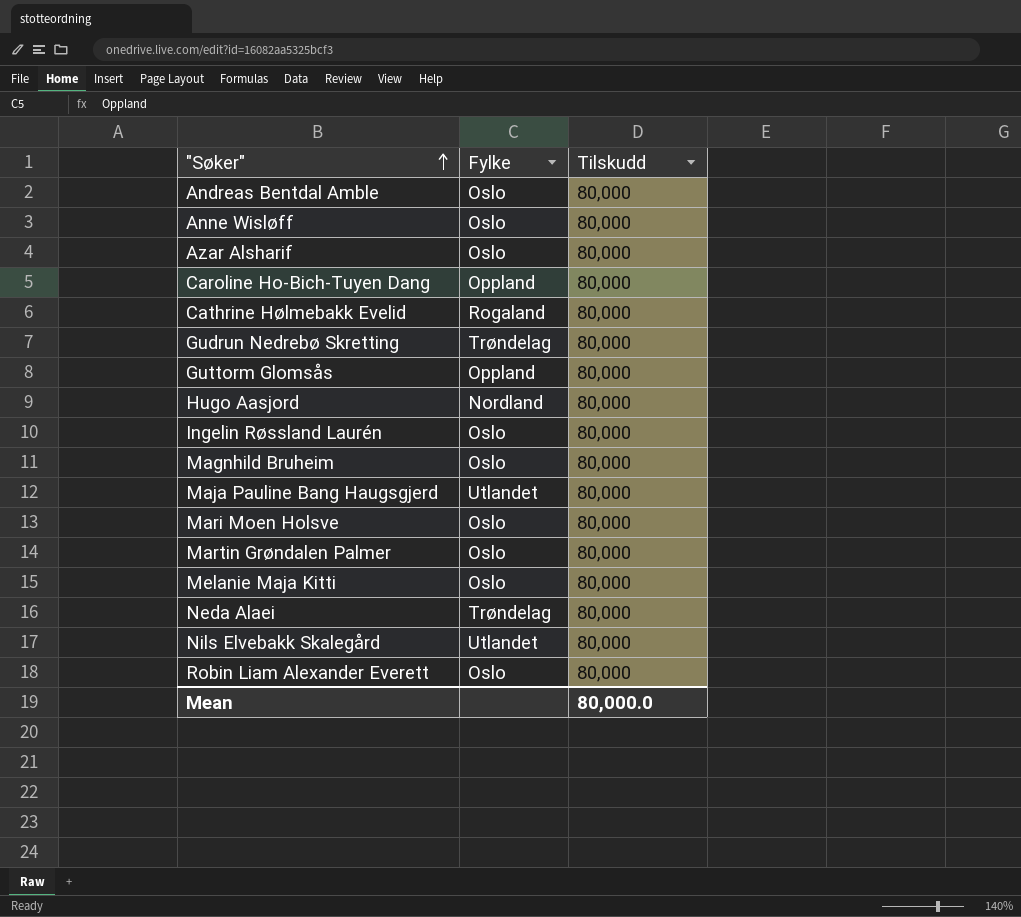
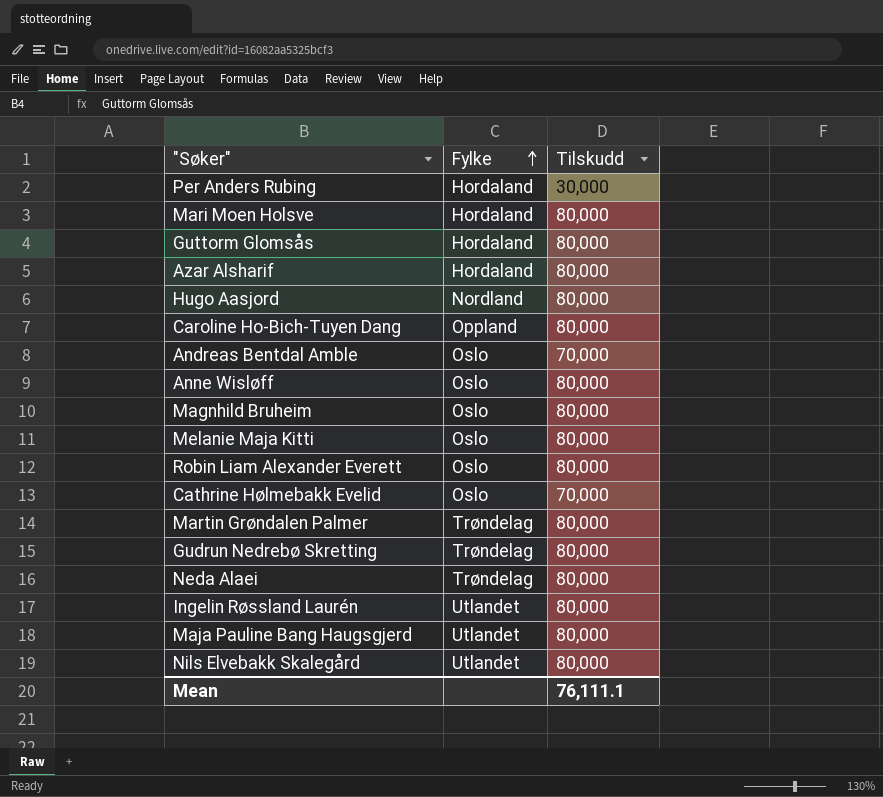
row order: "Søker" ascending -> Fylke ascending
row Per Anders Rubing: none -> Hordaland | 30,000
Mari Moen Holsve | Fylke: Oslo -> Hordaland
Guttorm Glomsås | Fylke: Oppland -> Hordaland
Azar Alsharif | Fylke: Oslo -> Hordaland
Andreas Bentdal Amble | Tilskudd: 80,000 -> 70,000
Cathrine Hølmebakk Evelid | Fylke: Rogaland -> Oslo
Cathrine Hølmebakk Evelid | Tilskudd: 80,000 -> 70,000
Martin Grøndalen Palmer | Fylke: Oslo -> Trøndelag
Ingelin Røssland Laurén | Fylke: Oslo -> Utlandet
Mean | Tilskudd: 80,000.0 -> 76,111.1

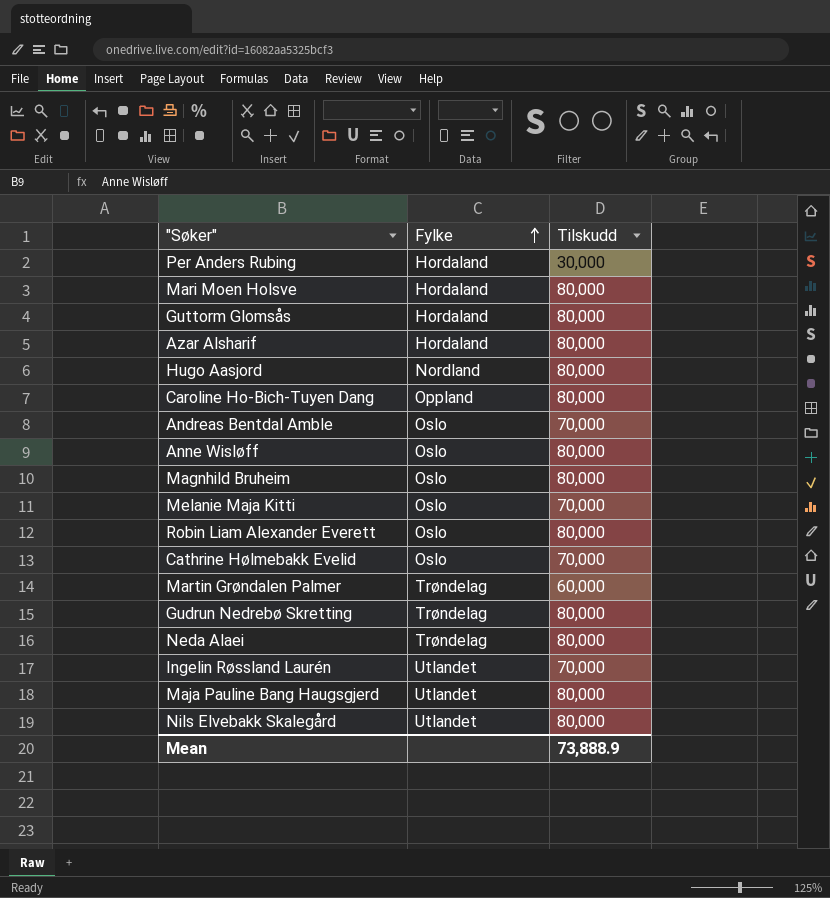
Melanie Maja Kitti | Tilskudd: 80,000 -> 70,000
Martin Grøndalen Palmer | Tilskudd: 80,000 -> 60,000
Ingelin Røssland Laurén | Tilskudd: 80,000 -> 70,000
Mean | Tilskudd: 76,111.1 -> 73,888.9

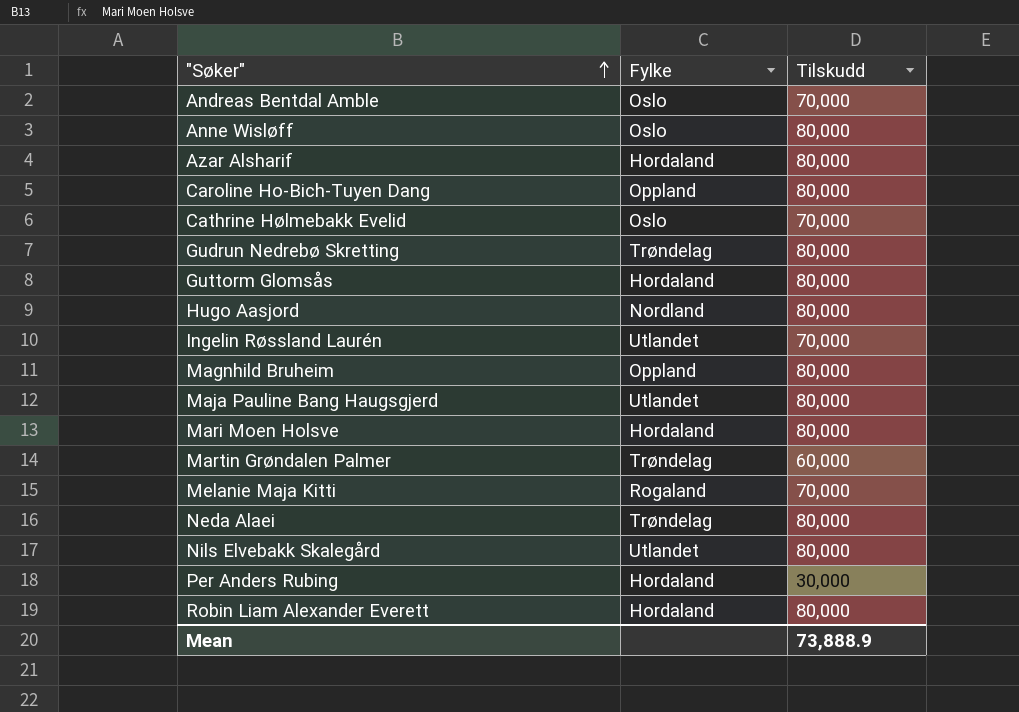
row order: Fylke ascending -> "Søker" ascending
Magnhild Bruheim | Fylke: Oslo -> Oppland
Melanie Maja Kitti | Fylke: Oslo -> Rogaland
Robin Liam Alexander Everett | Fylke: Oslo -> Hordaland

